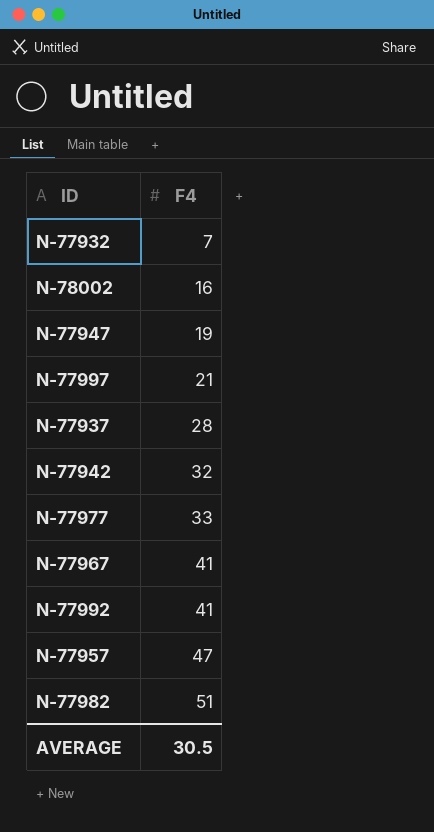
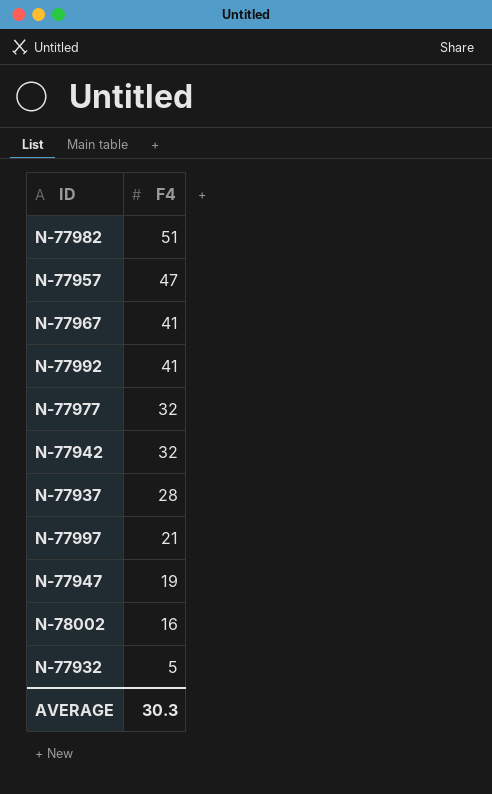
row order: F4 ascending -> F4 descending
N-77977 | F4: 33 -> 32
N-77932 | F4: 7 -> 5
AVERAGE | F4: 30.5 -> 30.3

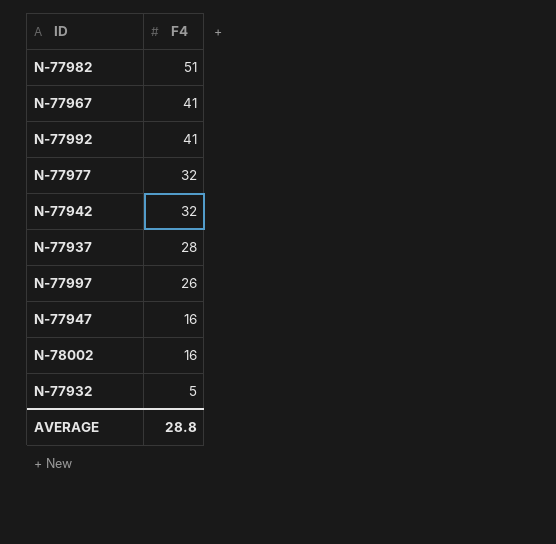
row N-77957: 47 -> none
N-77997 | F4: 21 -> 26
N-77947 | F4: 19 -> 16
AVERAGE | F4: 30.3 -> 28.8

